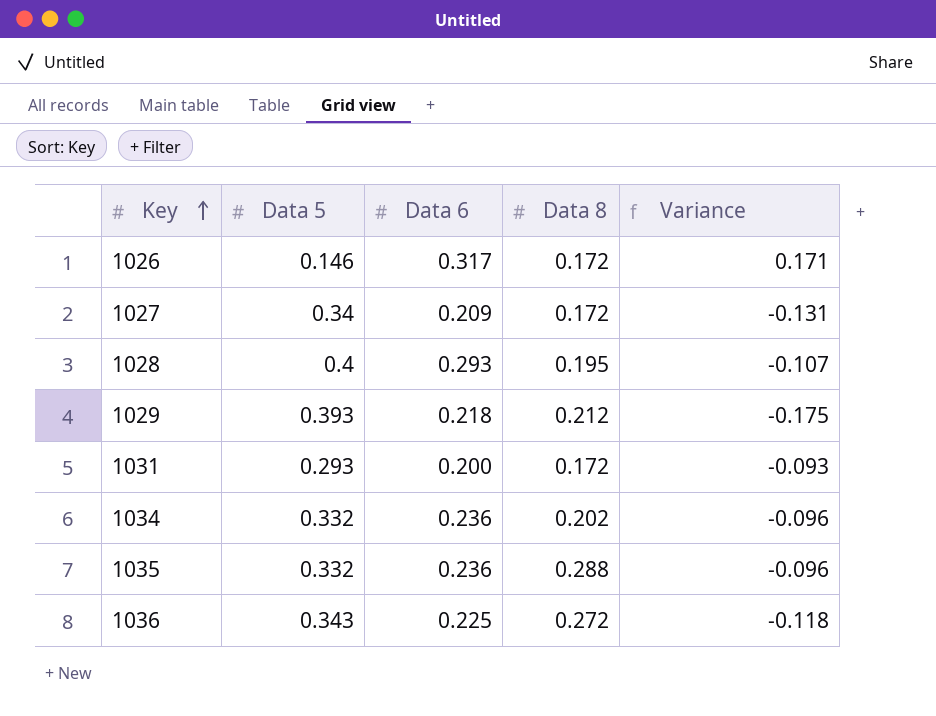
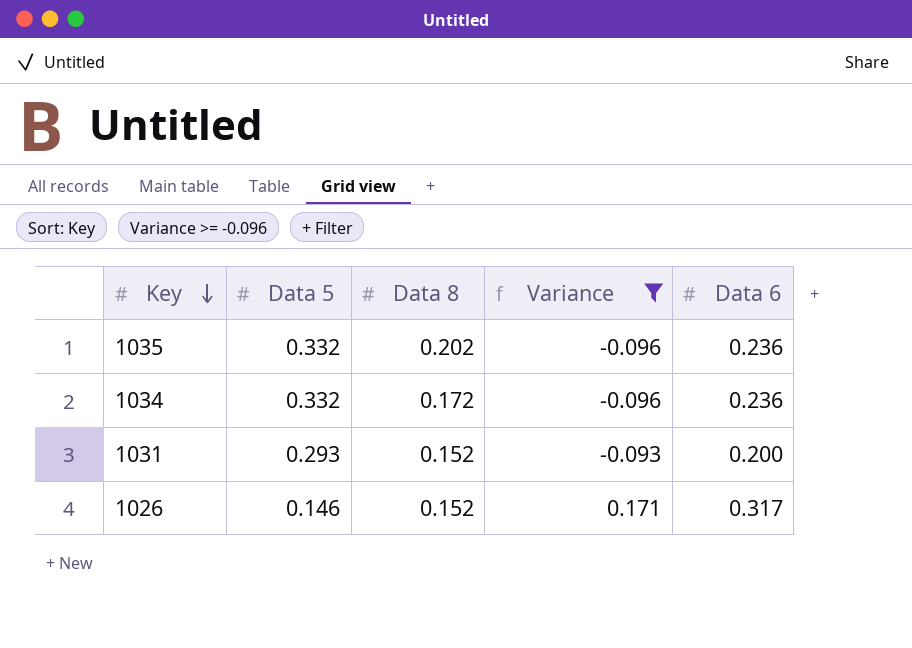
filter: none -> Variance >= -0.096
row order: Key ascending -> Key descending
column Data 6 | position: 3 -> 5
1035 | Data 8: 0.288 -> 0.202
1034 | Data 8: 0.202 -> 0.172
1031 | Data 8: 0.172 -> 0.152
1026 | Data 8: 0.172 -> 0.152

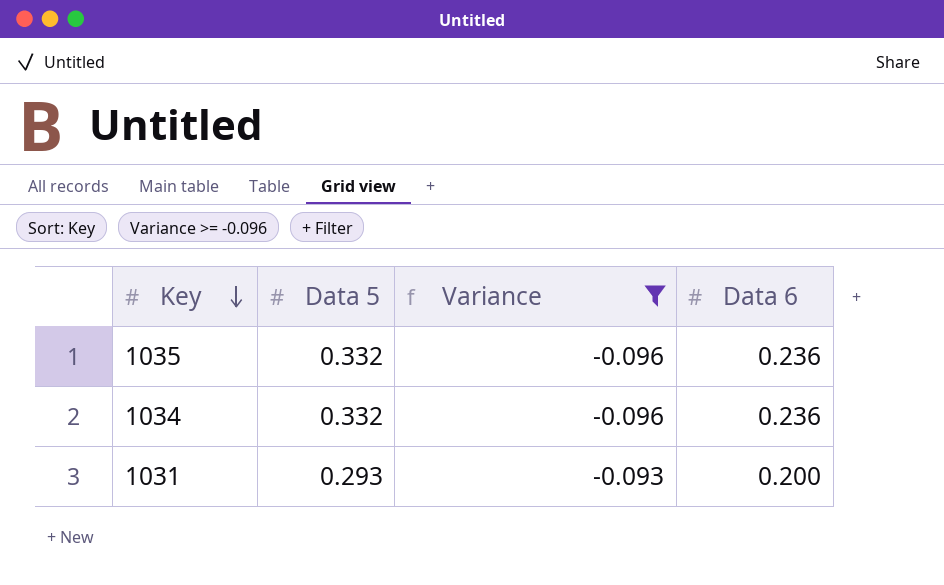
column Data 8 | position: 3 -> none
row 1026: 0.146 | 0.152 | 0.171 | 0.317 -> none

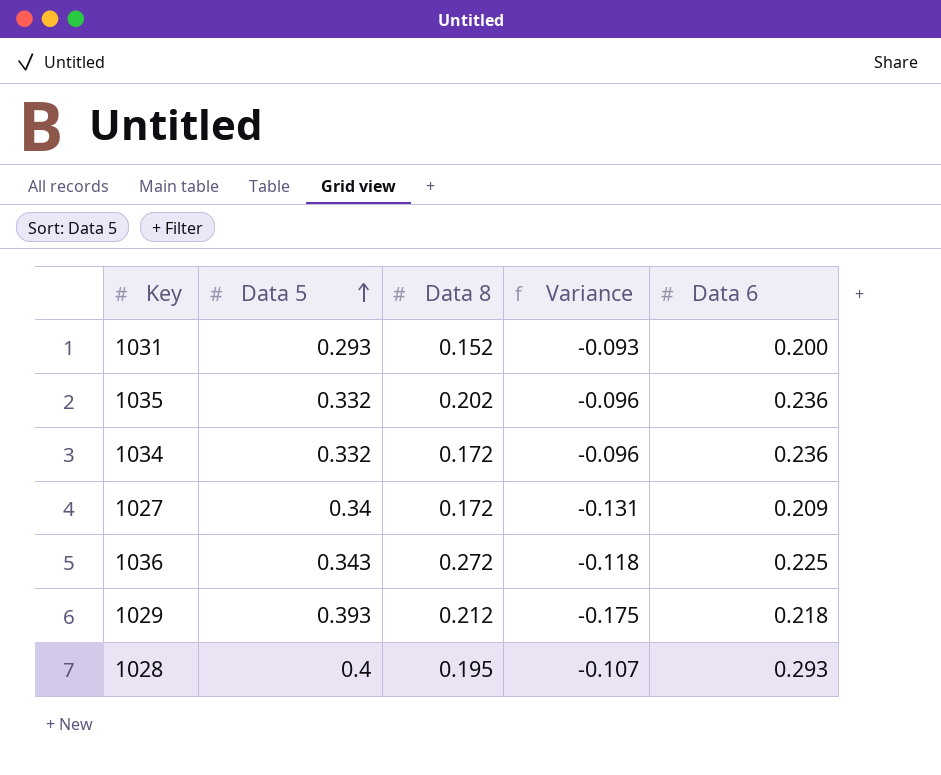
filter: Variance >= -0.096 -> none
row order: Key descending -> Data 5 ascending
column Data 8 | position: none -> 3

